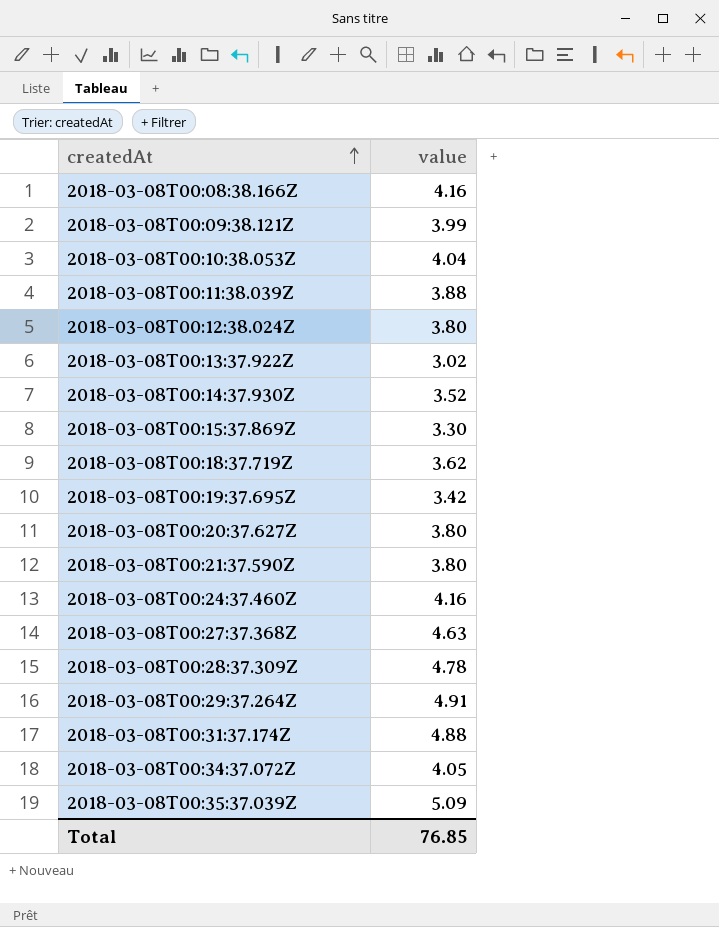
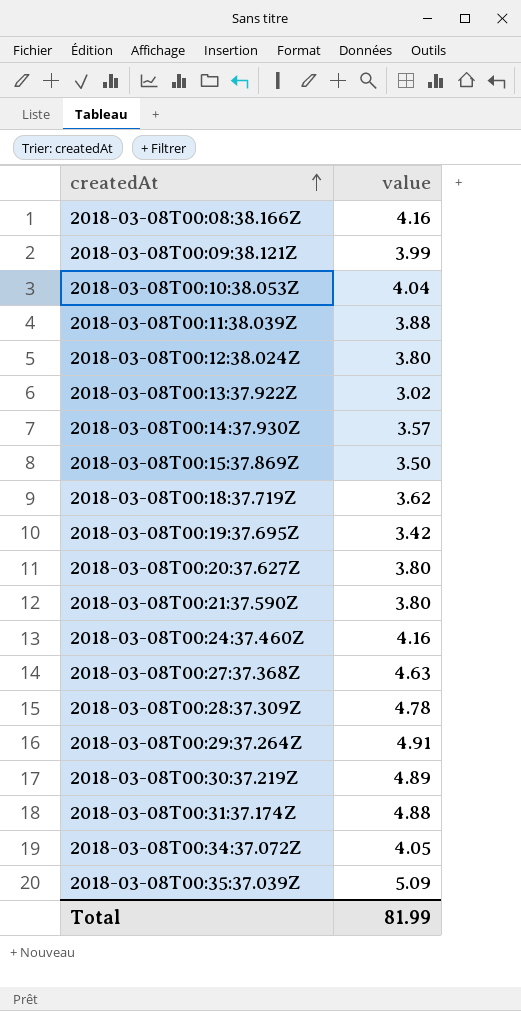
2018-03-08T00:14:37.930Z | value: 3.52 -> 3.57
2018-03-08T00:15:37.869Z | value: 3.30 -> 3.50
row 2018-03-08T00:30:37.219Z: none -> 4.89
Total | value: 76.85 -> 81.99

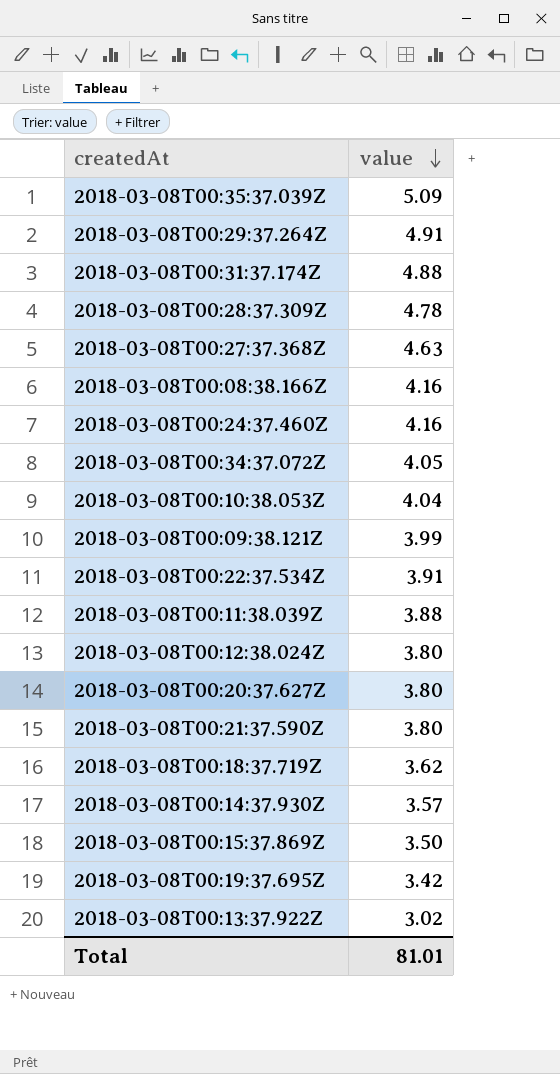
row order: createdAt ascending -> value descending
row 2018-03-08T00:30:37.219Z: 4.89 -> none
row 2018-03-08T00:22:37.534Z: none -> 3.91
Total | value: 81.99 -> 81.01

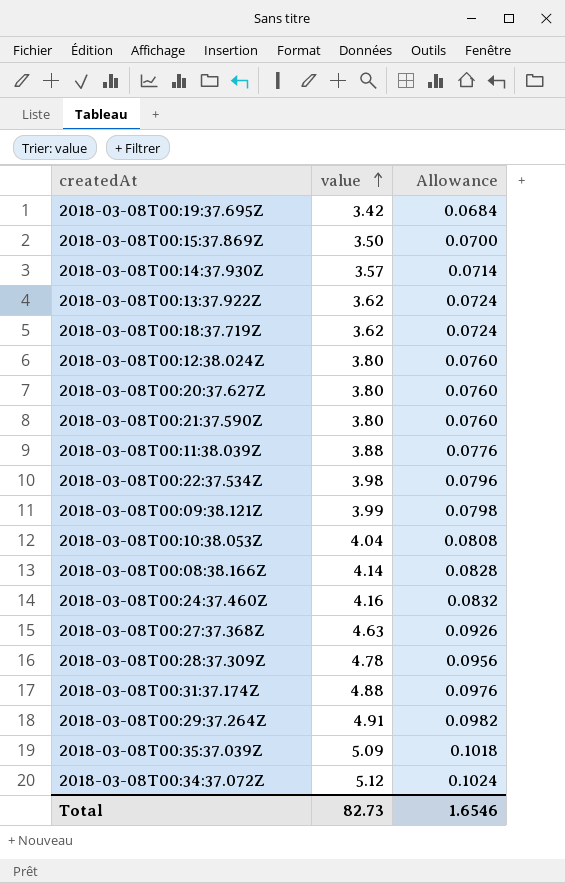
row order: value descending -> value ascending
column Allowance | formula: none -> [value] * 0.02
2018-03-08T00:13:37.922Z | value: 3.02 -> 3.62
2018-03-08T00:22:37.534Z | value: 3.91 -> 3.98
2018-03-08T00:08:38.166Z | value: 4.16 -> 4.14
2018-03-08T00:34:37.072Z | value: 4.05 -> 5.12
Total | value: 81.01 -> 82.73

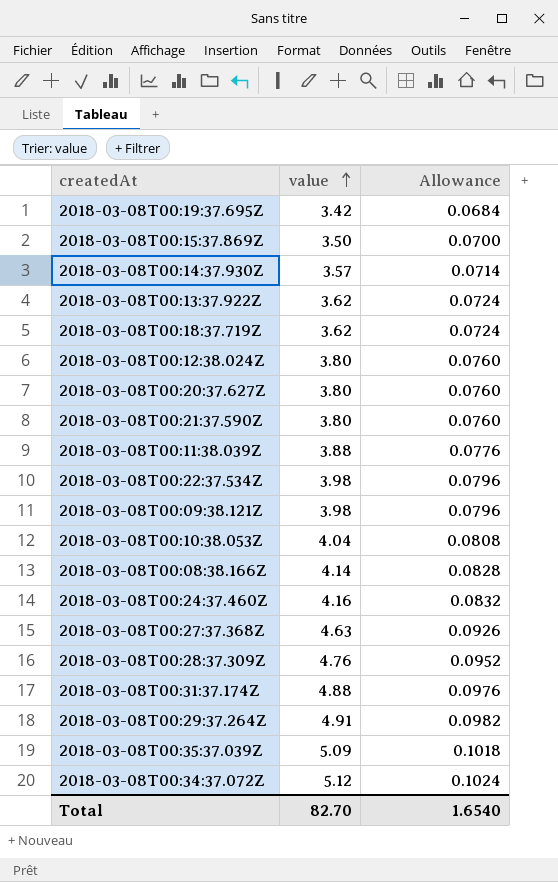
2018-03-08T00:09:38.121Z | value: 3.99 -> 3.98
2018-03-08T00:09:38.121Z | Allowance: 0.0798 -> 0.0796
2018-03-08T00:28:37.309Z | value: 4.78 -> 4.76
2018-03-08T00:28:37.309Z | Allowance: 0.0956 -> 0.0952
Total | value: 82.73 -> 82.70
Total | Allowance: 1.6546 -> 1.6540

